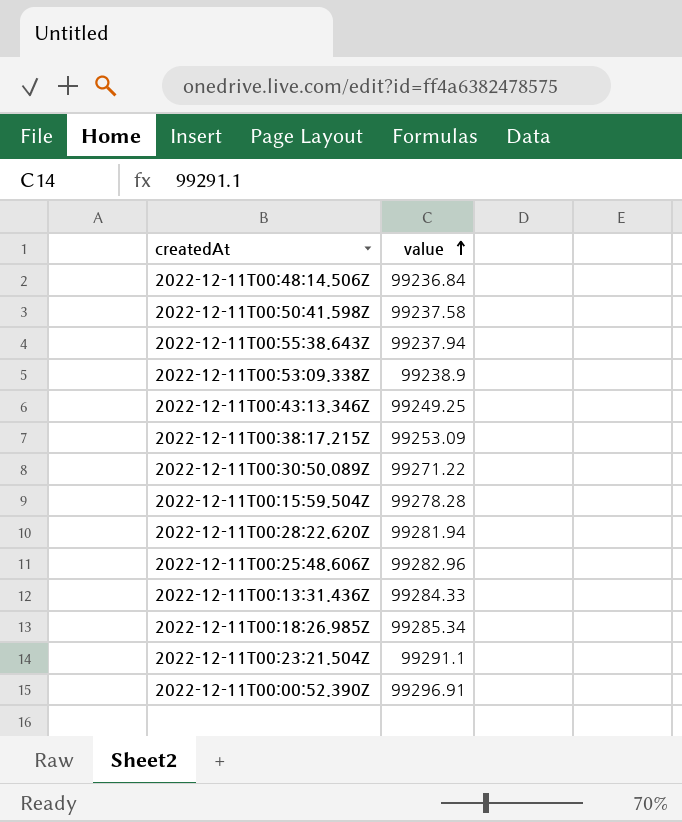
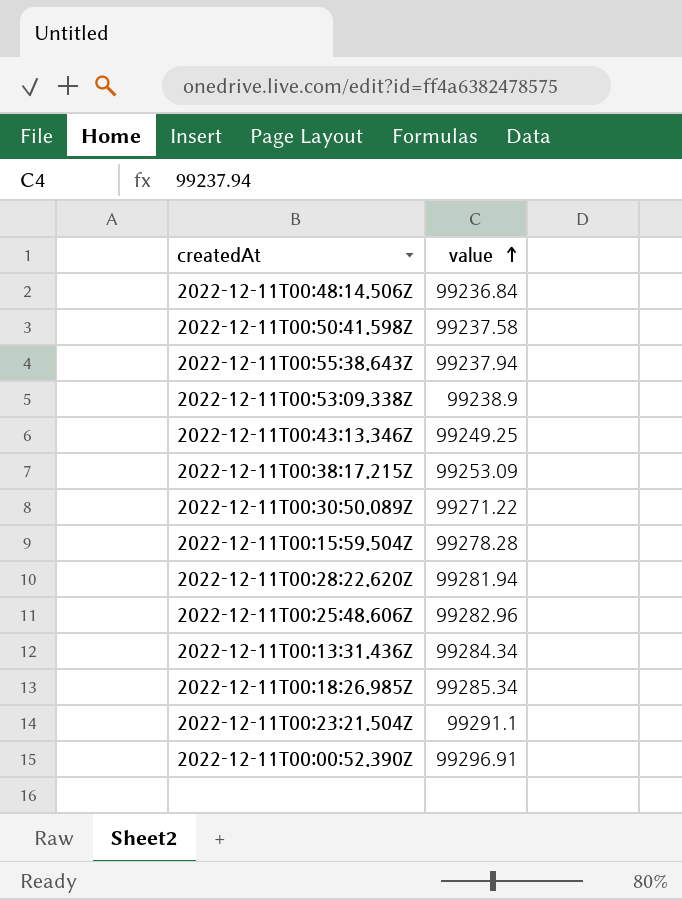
2022-12-11T00:13:31.436Z | value: 99284.33 -> 99284.34

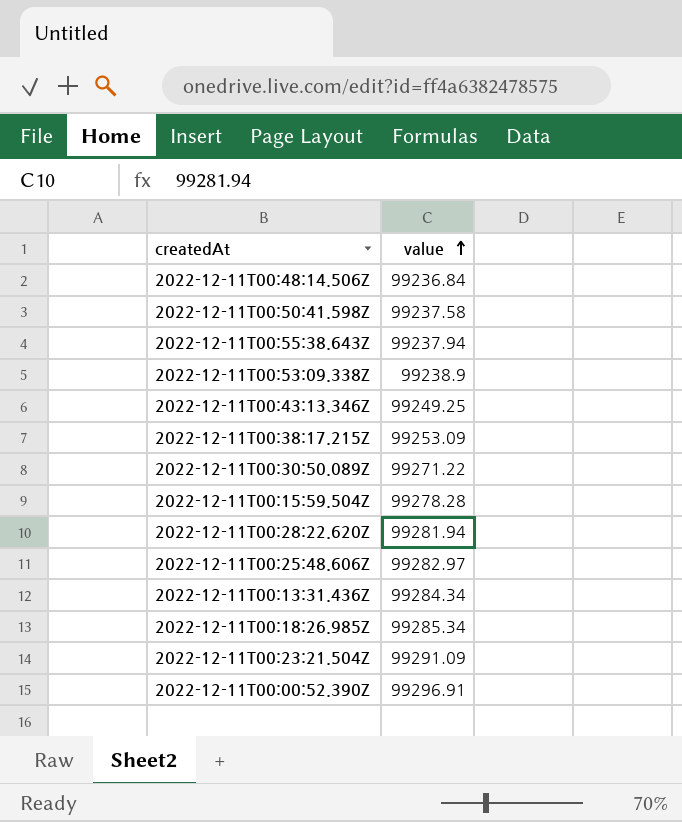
2022-12-11T00:25:48.606Z | value: 99282.96 -> 99282.97
2022-12-11T00:23:21.504Z | value: 99291.1 -> 99291.09

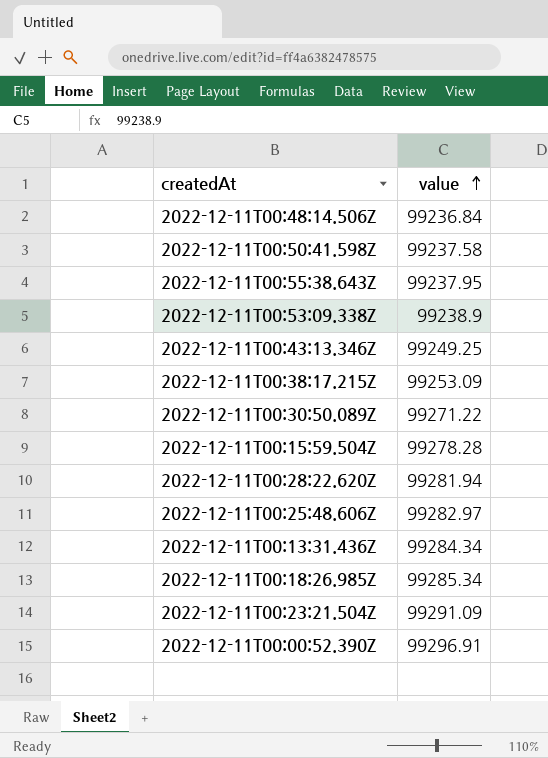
2022-12-11T00:55:38.643Z | value: 99237.94 -> 99237.95

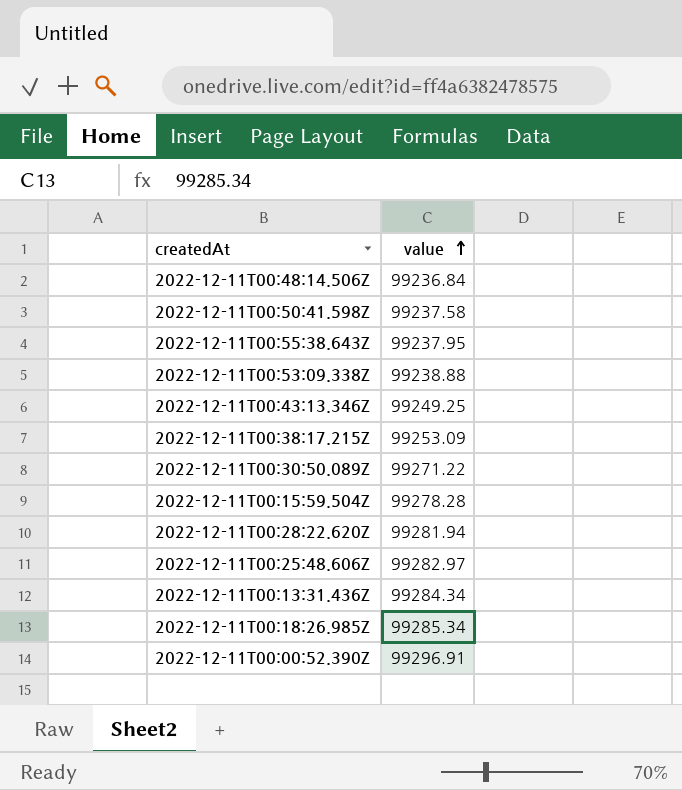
row 2022-12-11T00:23:21.504Z: 99291.09 -> none
2022-12-11T00:53:09.338Z | value: 99238.9 -> 99238.88

